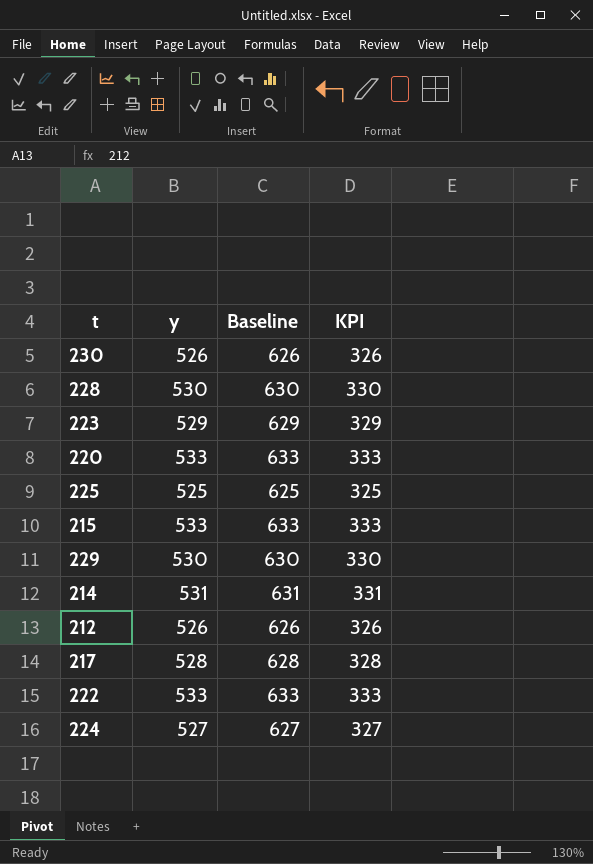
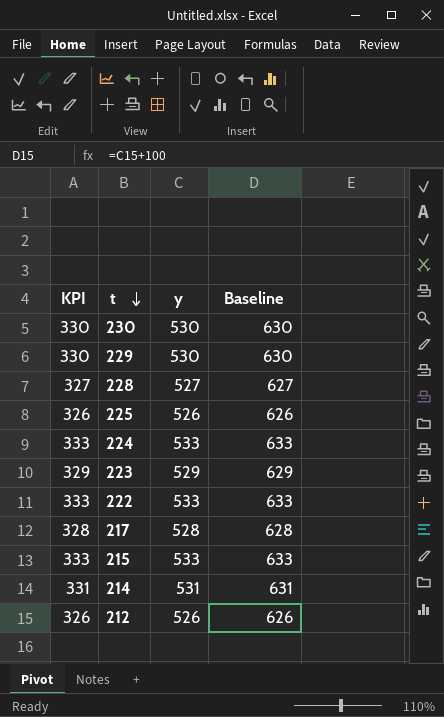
row order: none -> t descending
column KPI | position: 4 -> 1
row 220: 533 | 633 | 333 -> none
230 | KPI: 326 -> 330
230 | y: 526 -> 530
230 | Baseline: 626 -> 630
228 | KPI: 330 -> 327
228 | y: 530 -> 527
228 | Baseline: 630 -> 627
225 | KPI: 325 -> 326
225 | y: 525 -> 526
225 | Baseline: 625 -> 626
224 | KPI: 327 -> 333
224 | y: 527 -> 533
224 | Baseline: 627 -> 633

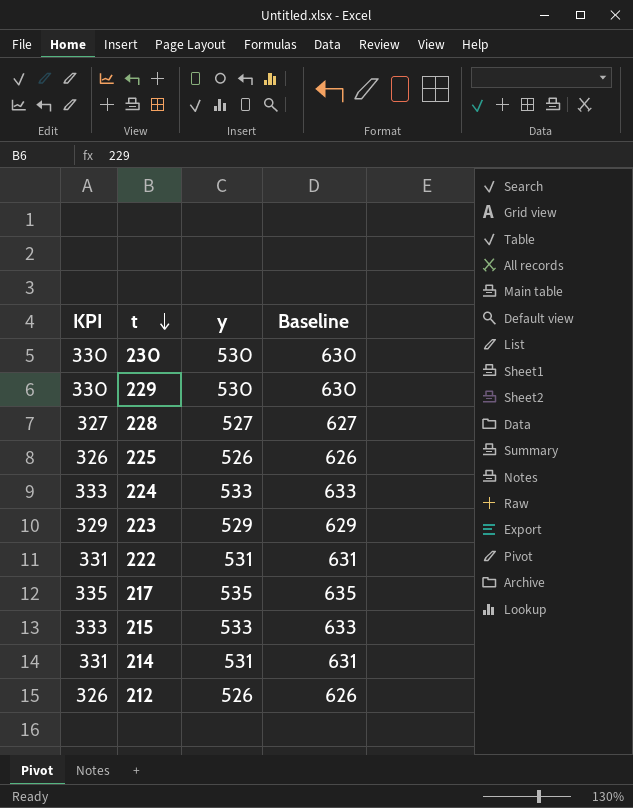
222 | KPI: 333 -> 331
222 | y: 533 -> 531
222 | Baseline: 633 -> 631
217 | KPI: 328 -> 335
217 | y: 528 -> 535
217 | Baseline: 628 -> 635

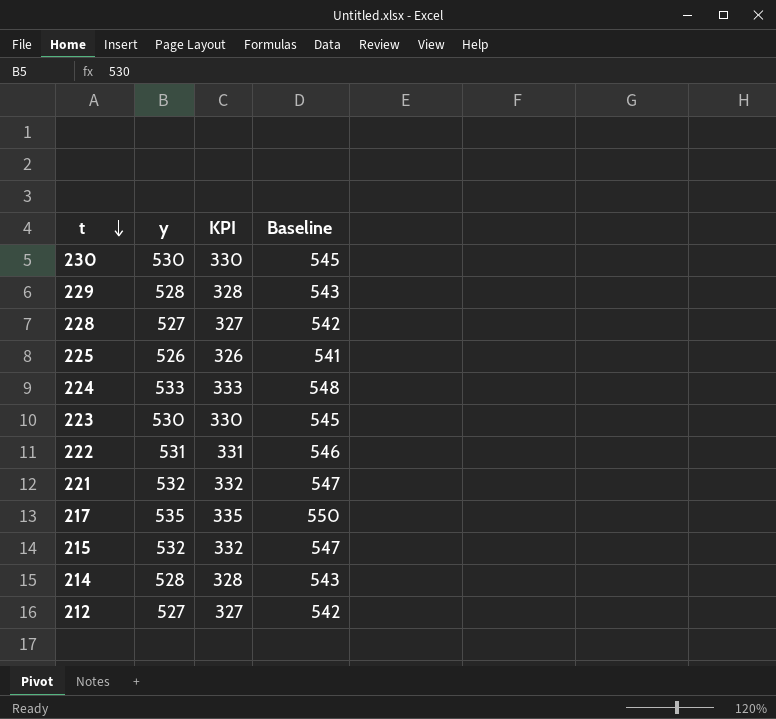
column KPI | position: 1 -> 3
column Baseline | formula: [y] + 100 -> [y] + 15
229 | y: 530 -> 528
229 | KPI: 330 -> 328
223 | y: 529 -> 530
223 | KPI: 329 -> 330
row 221: none -> 532 | 332 | 547
215 | y: 533 -> 532
215 | KPI: 333 -> 332
214 | y: 531 -> 528
214 | KPI: 331 -> 328
212 | y: 526 -> 527
212 | KPI: 326 -> 327

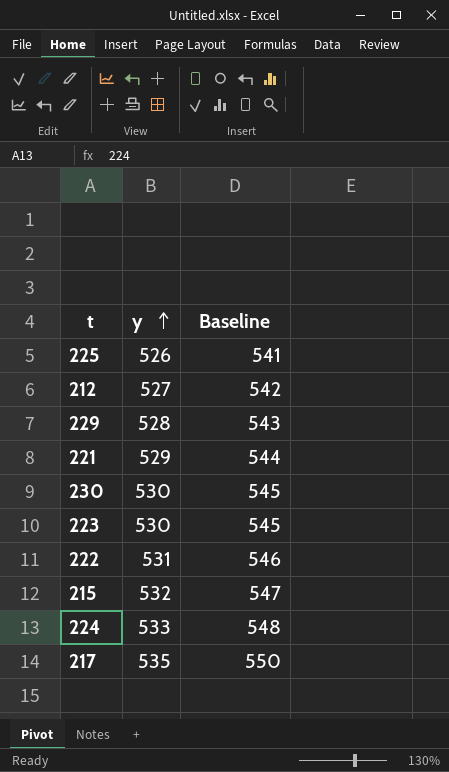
row order: t descending -> y ascending
column KPI | formula: [y] - 200 -> none
row 228: 527 | 327 | 542 -> none
row 214: 528 | 328 | 543 -> none
221 | y: 532 -> 529
221 | Baseline: 547 -> 544

